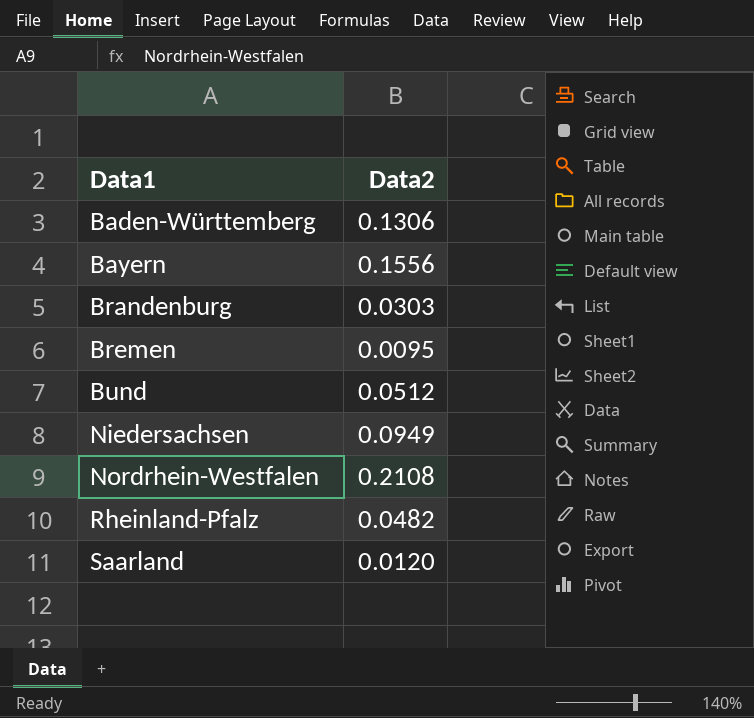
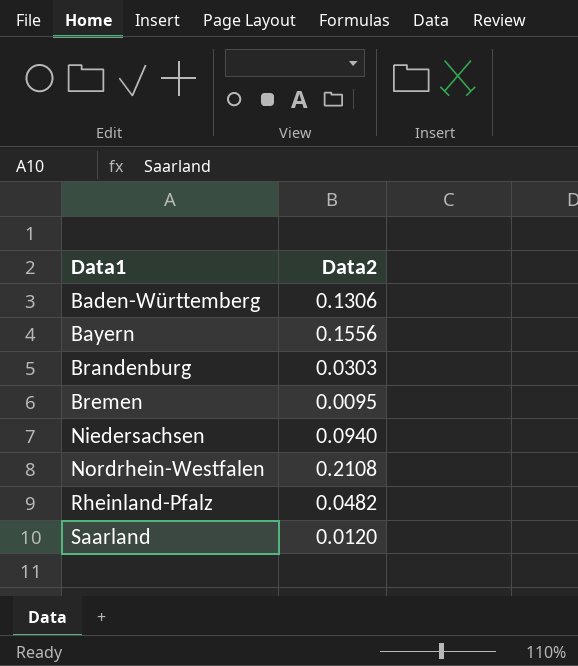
row Bund: 0.0512 -> none
Niedersachsen | Data2: 0.0949 -> 0.0940

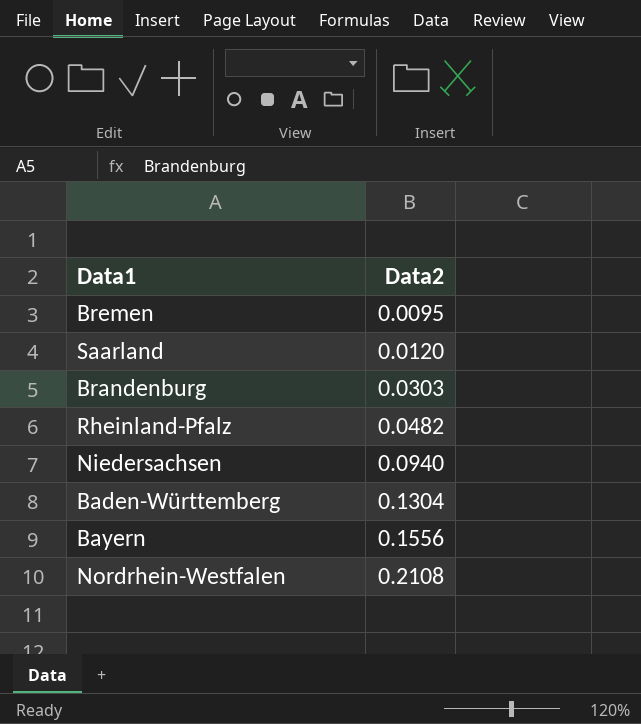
row order: Data1 ascending -> Data2 ascending
Baden-Württemberg | Data2: 0.1306 -> 0.1304

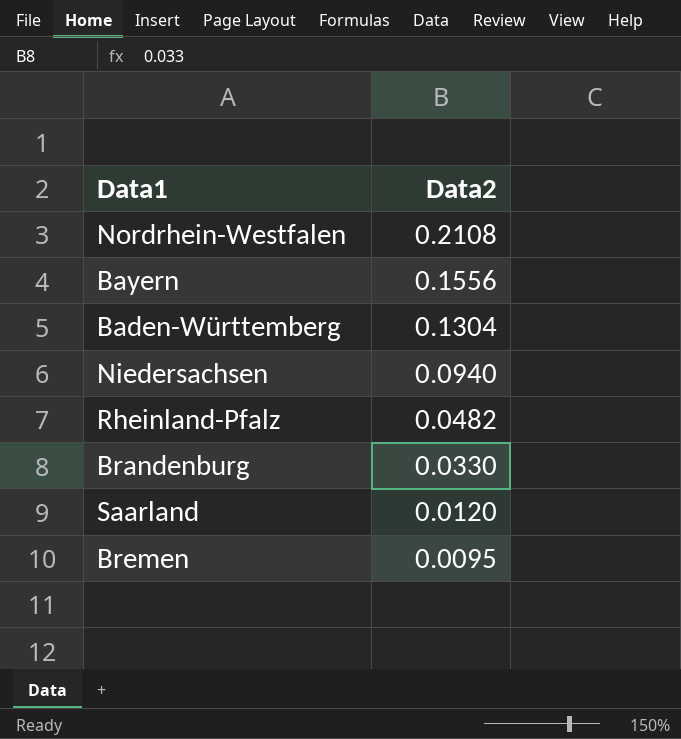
row order: Data2 ascending -> Data2 descending
Brandenburg | Data2: 0.0303 -> 0.0330

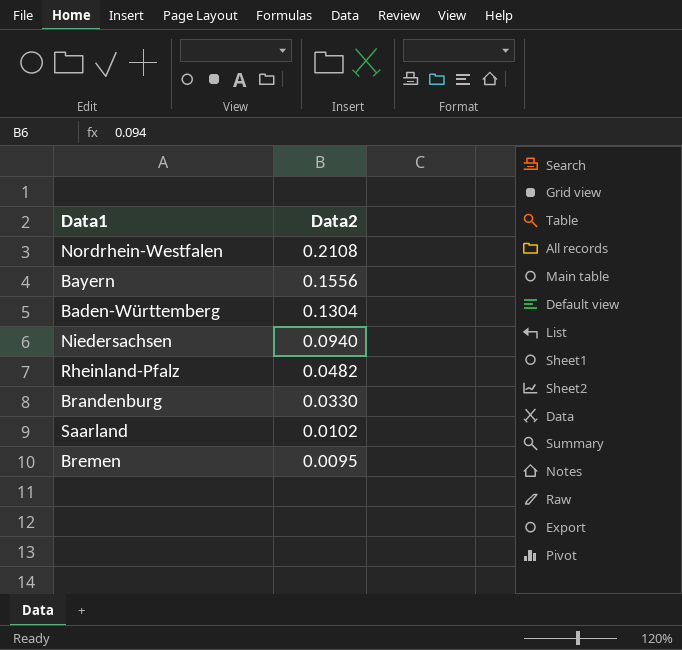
Saarland | Data2: 0.0120 -> 0.0102

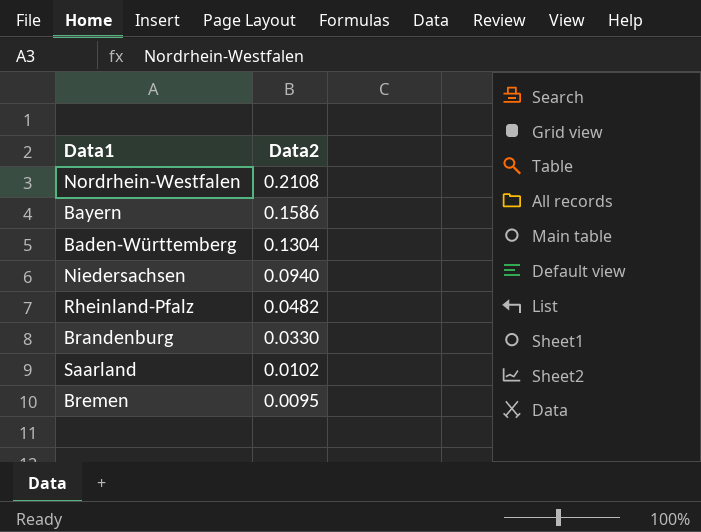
Bayern | Data2: 0.1556 -> 0.1586

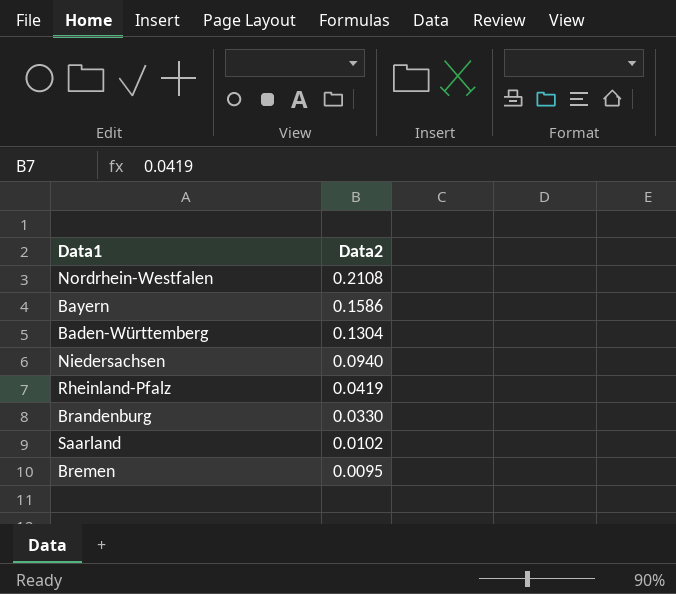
Rheinland-Pfalz | Data2: 0.0482 -> 0.0419

